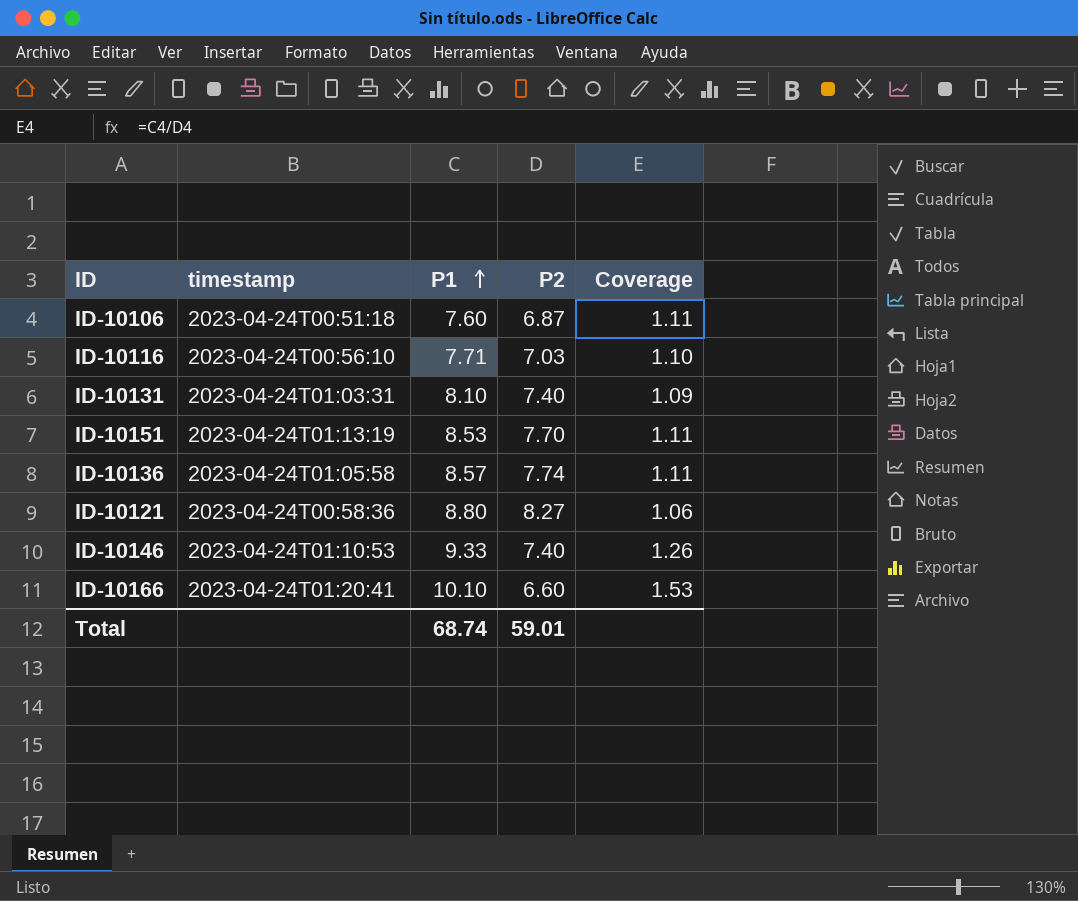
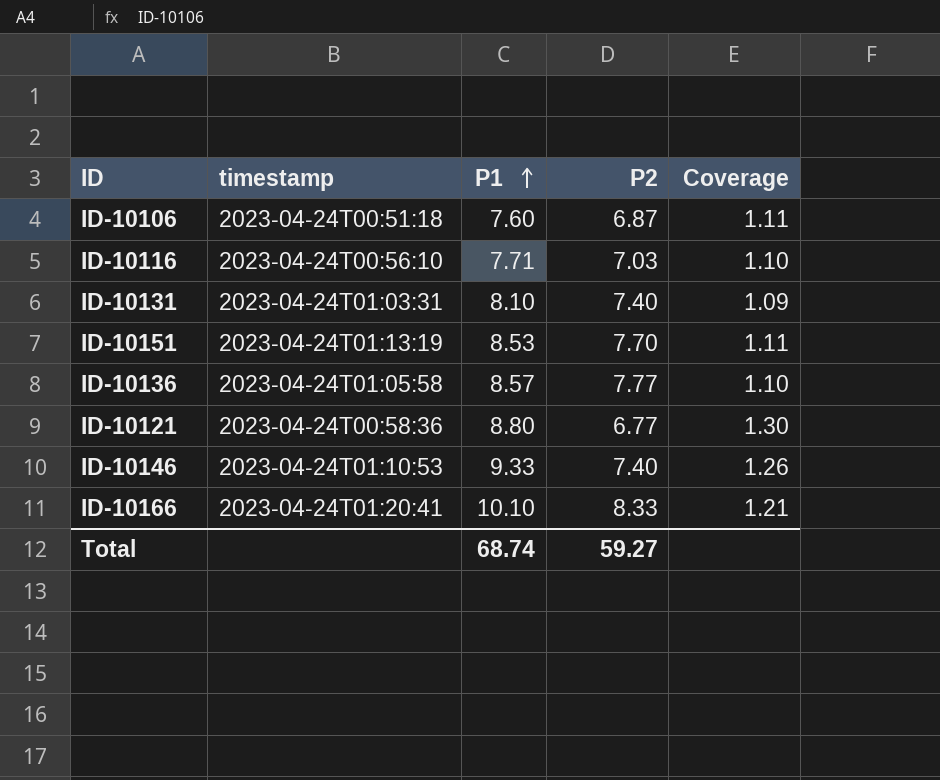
ID-10136 | P2: 7.74 -> 7.77
ID-10136 | Coverage: 1.11 -> 1.10
ID-10121 | P2: 8.27 -> 6.77
ID-10121 | Coverage: 1.06 -> 1.30
ID-10166 | P2: 6.60 -> 8.33
ID-10166 | Coverage: 1.53 -> 1.21
Total | P2: 59.01 -> 59.27

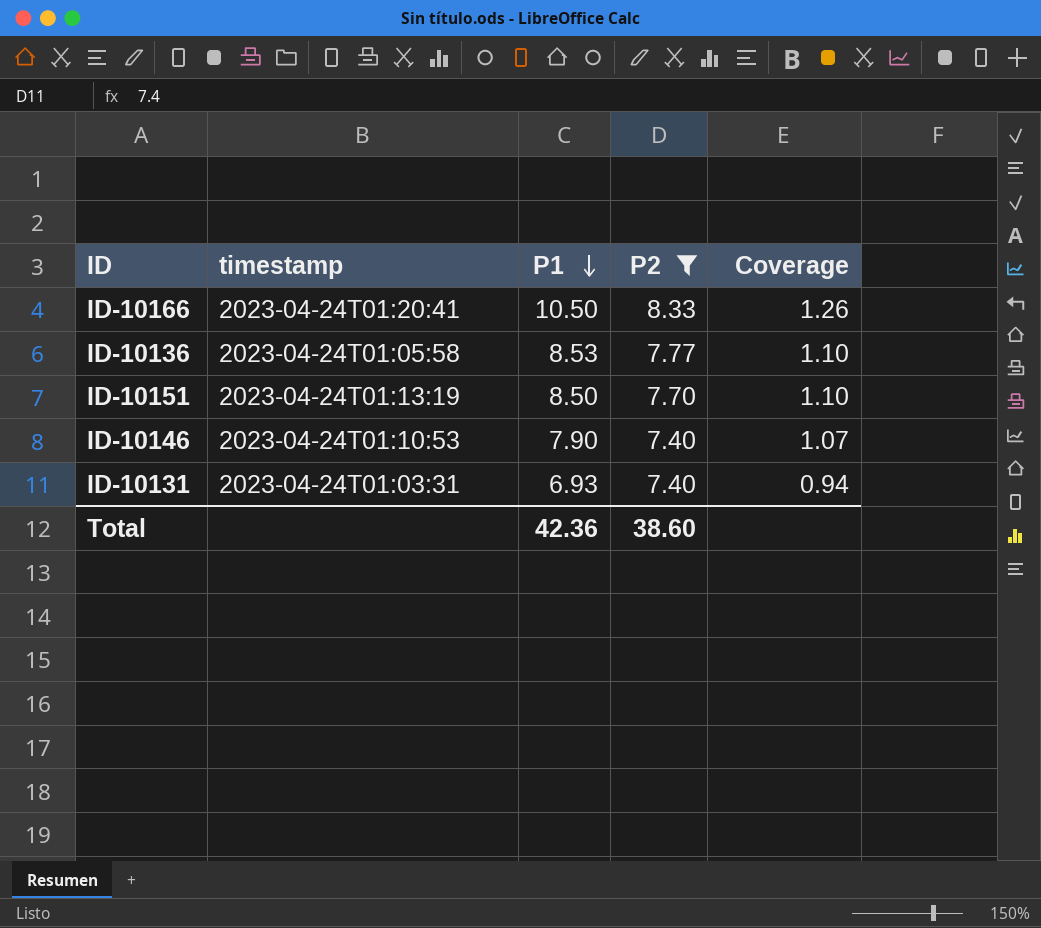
filter: none -> P2 >= 7.40
row order: P1 ascending -> P1 descending
ID-10166 | P1: 10.10 -> 10.50
ID-10166 | Coverage: 1.21 -> 1.26
ID-10136 | P1: 8.57 -> 8.53
ID-10151 | P1: 8.53 -> 8.50
ID-10151 | Coverage: 1.11 -> 1.10
ID-10146 | P1: 9.33 -> 7.90
ID-10146 | Coverage: 1.26 -> 1.07
ID-10131 | P1: 8.10 -> 6.93
ID-10131 | Coverage: 1.09 -> 0.94
Total | P1: 68.74 -> 42.36
Total | P2: 59.27 -> 38.60

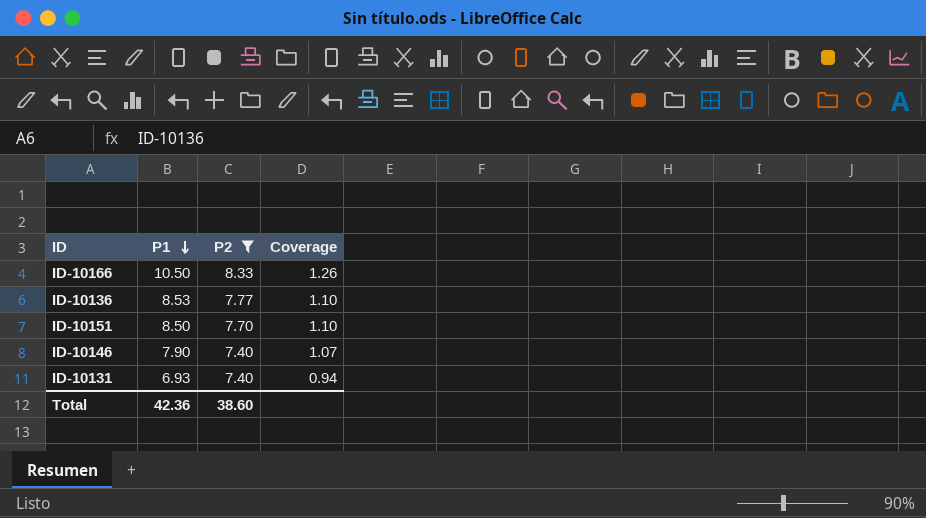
column timestamp | position: 2 -> none

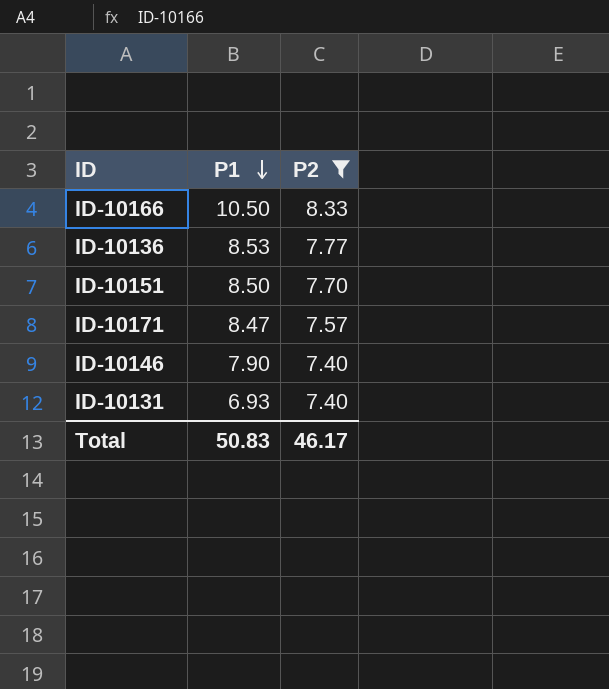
column Coverage | formula: [P1] / [P2] -> none
row ID-10171: none -> 8.47 | 7.57
Total | P1: 42.36 -> 50.83
Total | P2: 38.60 -> 46.17

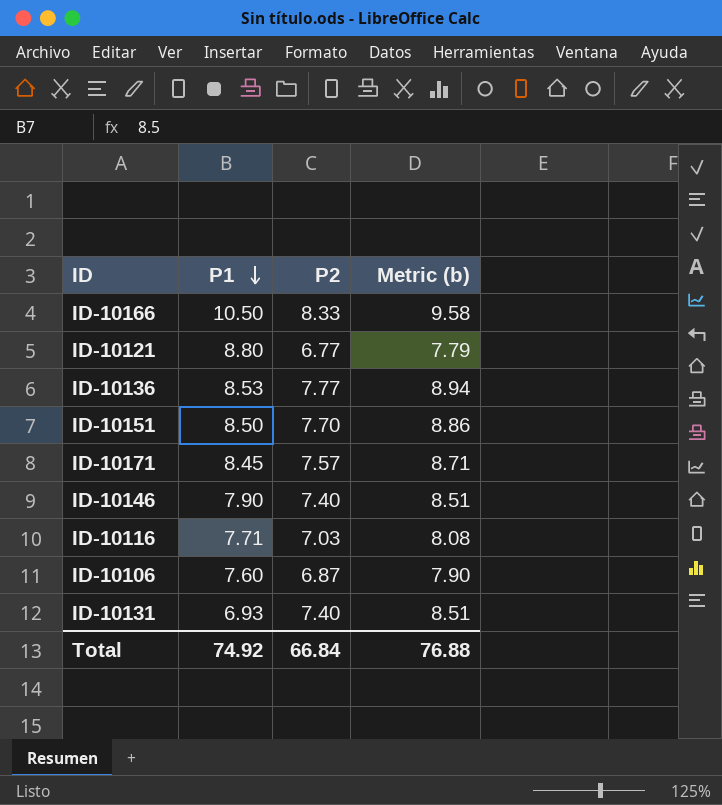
filter: P2 >= 7.40 -> none
column Metric (b) | formula: none -> [P2] * 1.15
ID-10171 | P1: 8.47 -> 8.45
Total | P1: 50.83 -> 74.92
Total | P2: 46.17 -> 66.84

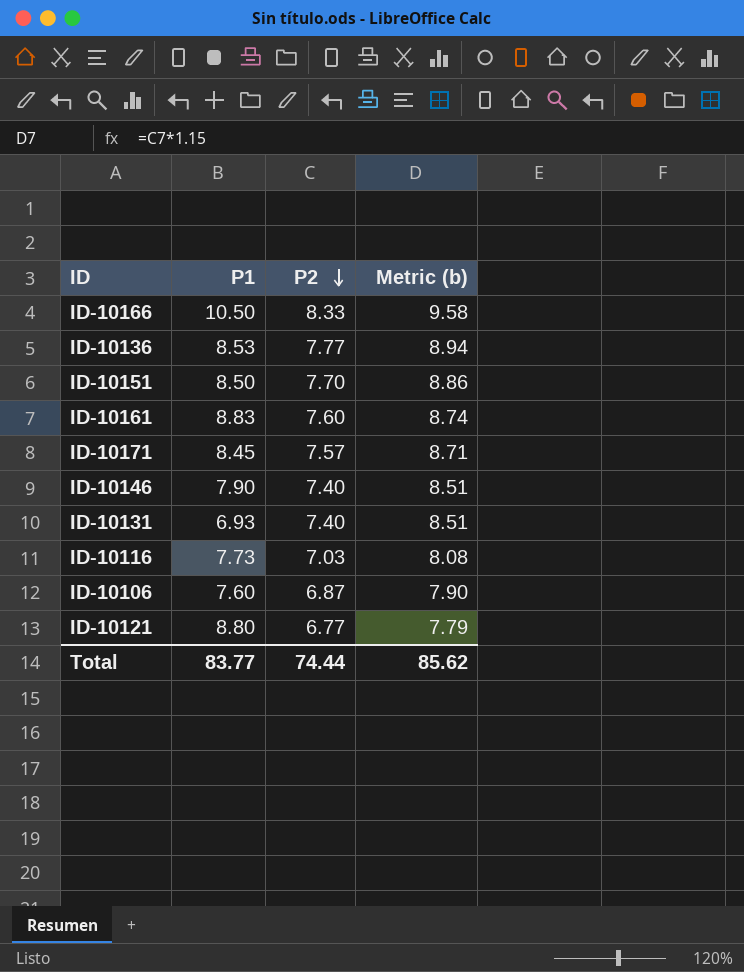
row order: P1 descending -> P2 descending
row ID-10161: none -> 8.83 | 7.60 | 8.74
ID-10116 | P1: 7.71 -> 7.73
Total | P1: 74.92 -> 83.77
Total | P2: 66.84 -> 74.44
Total | Metric (b): 76.88 -> 85.62

